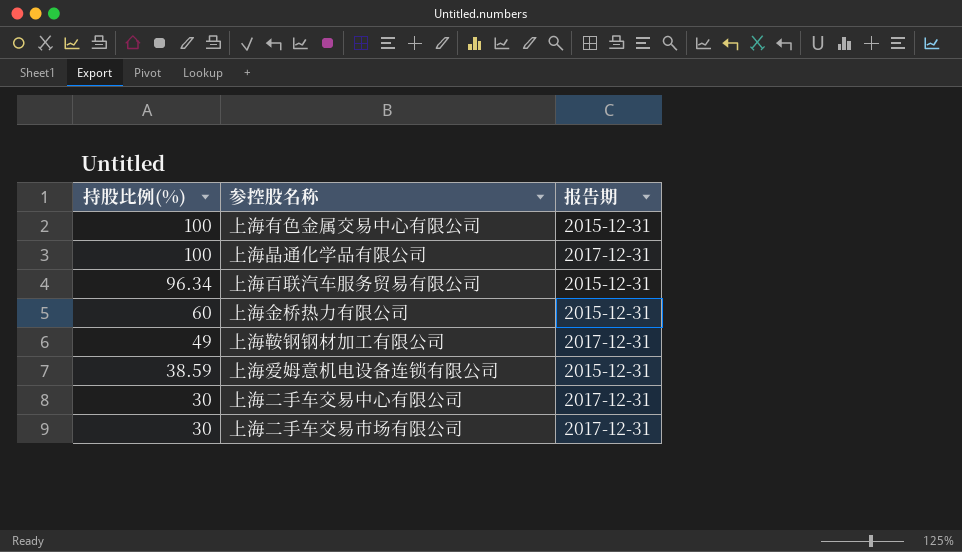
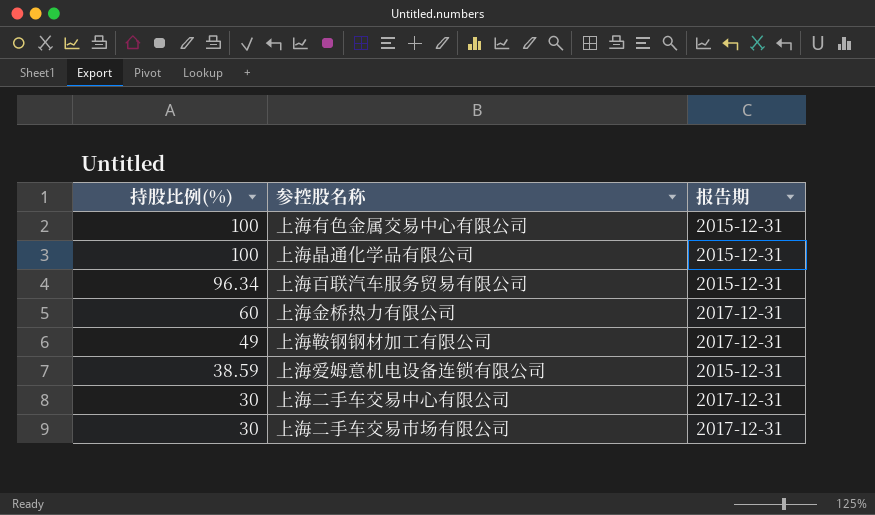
上海晶通化学品有限公司 | 报告期: 2017-12-31 -> 2015-12-31
上海金桥热力有限公司 | 报告期: 2015-12-31 -> 2017-12-31

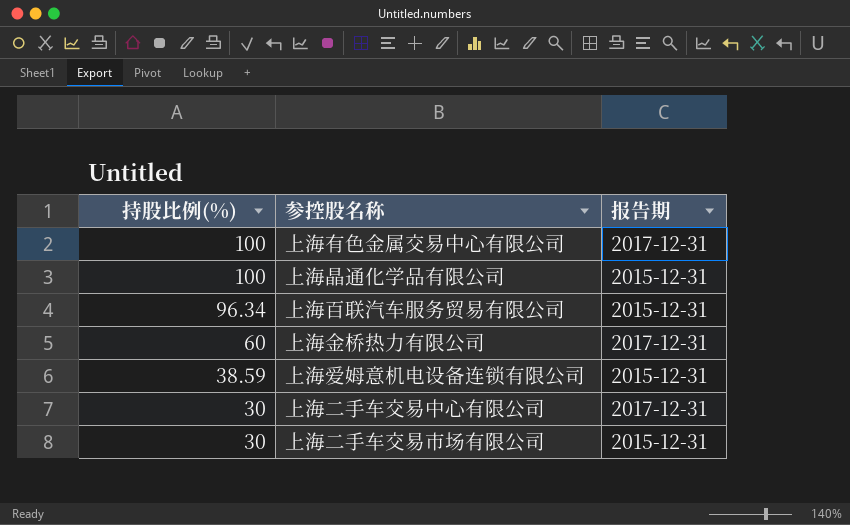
row 上海鞍钢钢材加工有限公司: 49 | 2017-12-31 -> none
上海有色金属交易中心有限公司 | 报告期: 2015-12-31 -> 2017-12-31
上海二手车交易市场有限公司 | 报告期: 2017-12-31 -> 2015-12-31

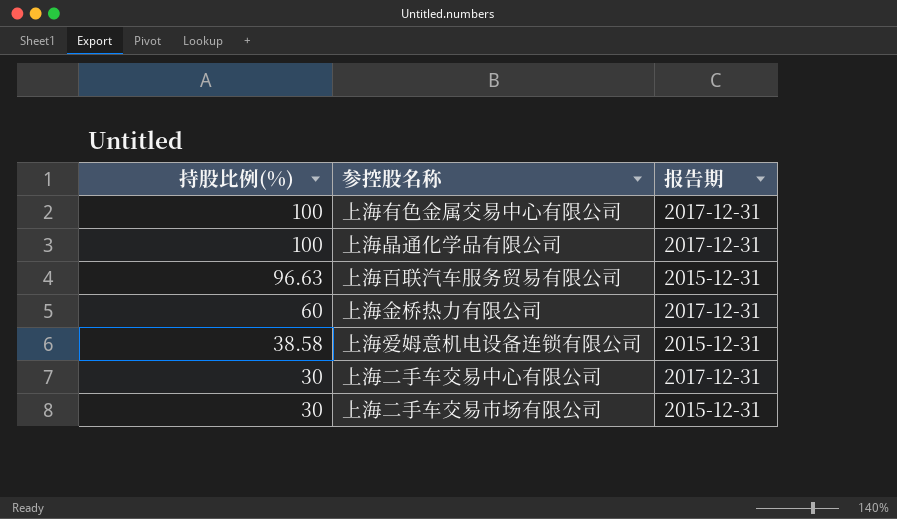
上海晶通化学品有限公司 | 报告期: 2015-12-31 -> 2017-12-31
上海百联汽车服务贸易有限公司 | 持股比例(%): 96.34 -> 96.63
上海爱姆意机电设备连锁有限公司 | 持股比例(%): 38.59 -> 38.58

